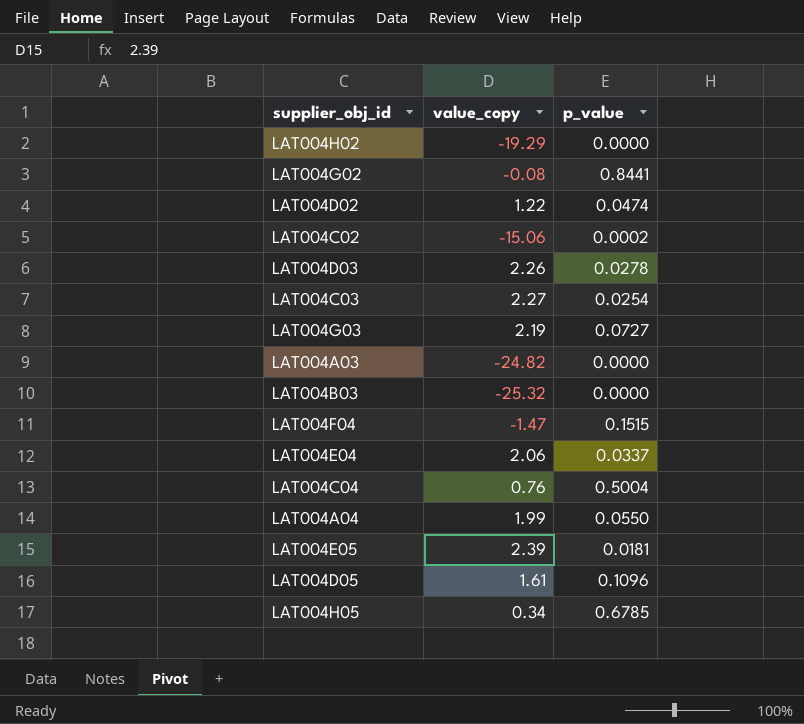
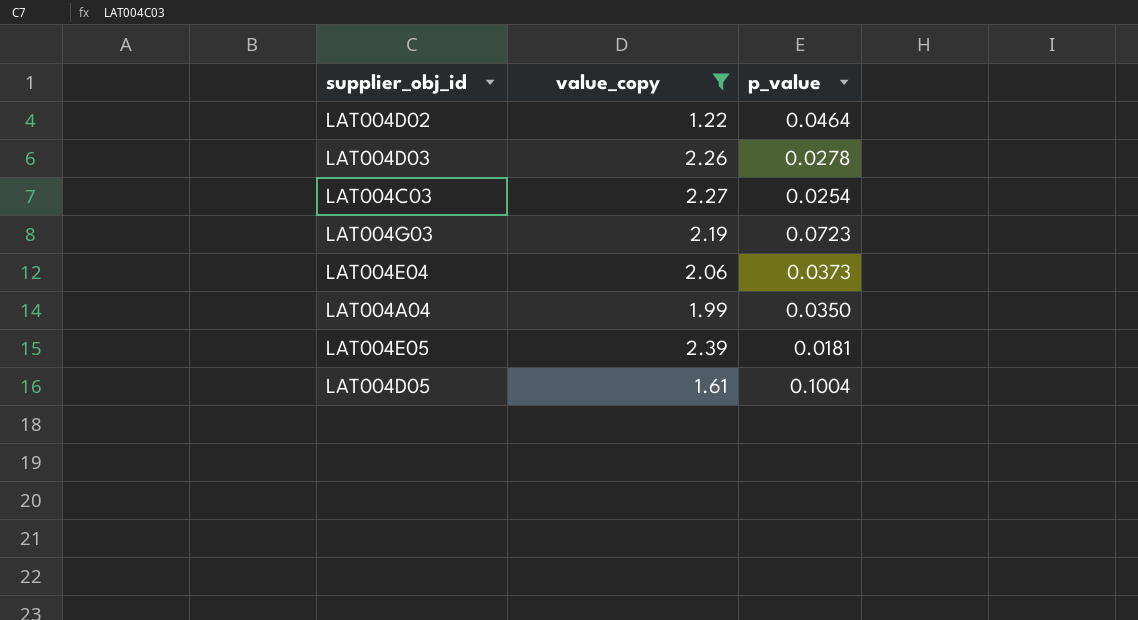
filter: none -> value_copy >= 1.22
LAT004D02 | p_value: 0.0474 -> 0.0464
LAT004G03 | p_value: 0.0727 -> 0.0723
LAT004E04 | p_value: 0.0337 -> 0.0373
LAT004A04 | p_value: 0.0550 -> 0.0350
LAT004D05 | p_value: 0.1096 -> 0.1004

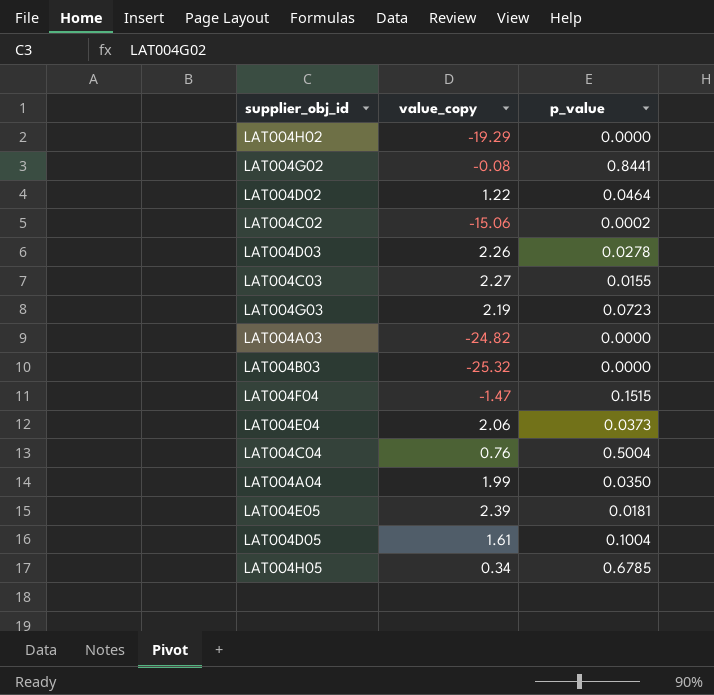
filter: value_copy >= 1.22 -> none
LAT004C03 | p_value: 0.0254 -> 0.0155

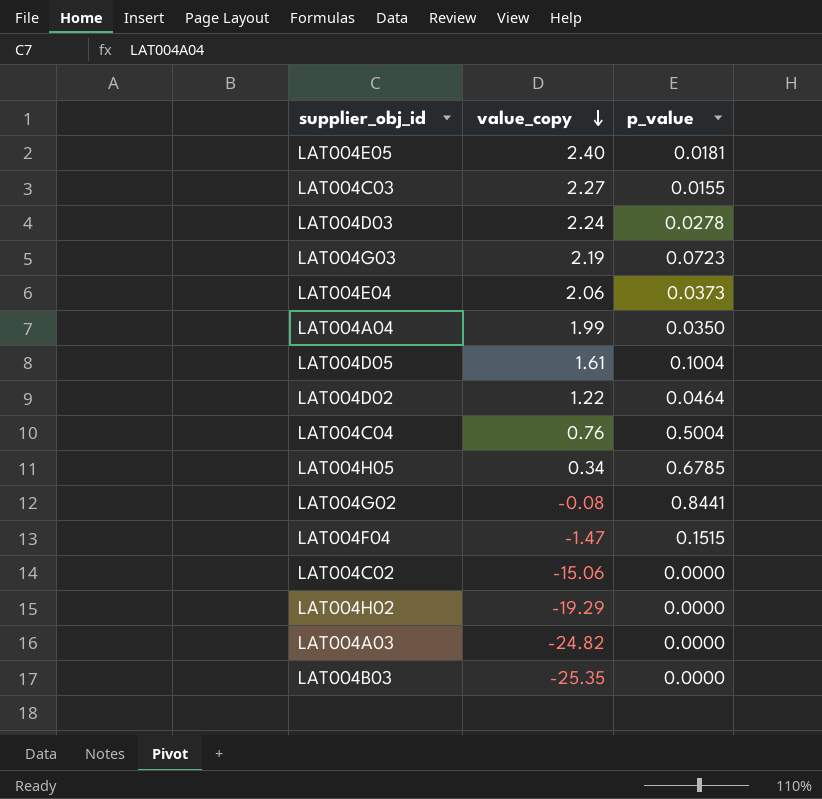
row order: none -> value_copy descending
LAT004E05 | value_copy: 2.39 -> 2.40
LAT004D03 | value_copy: 2.26 -> 2.24
LAT004C02 | p_value: 0.0002 -> 0.0000
LAT004B03 | value_copy: -25.32 -> -25.35

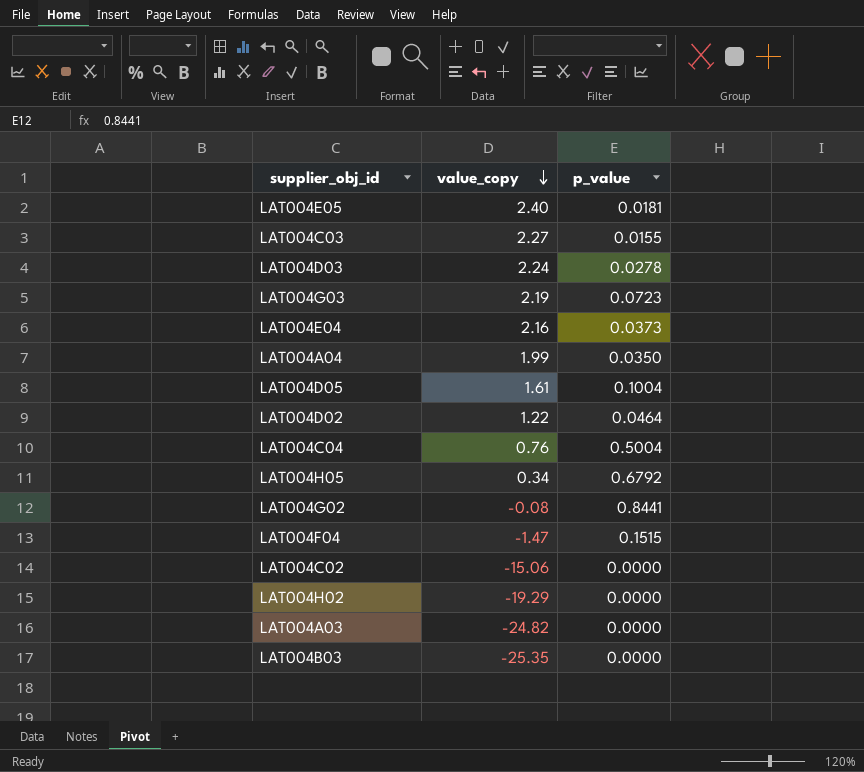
LAT004E04 | value_copy: 2.06 -> 2.16
LAT004H05 | p_value: 0.6785 -> 0.6792

